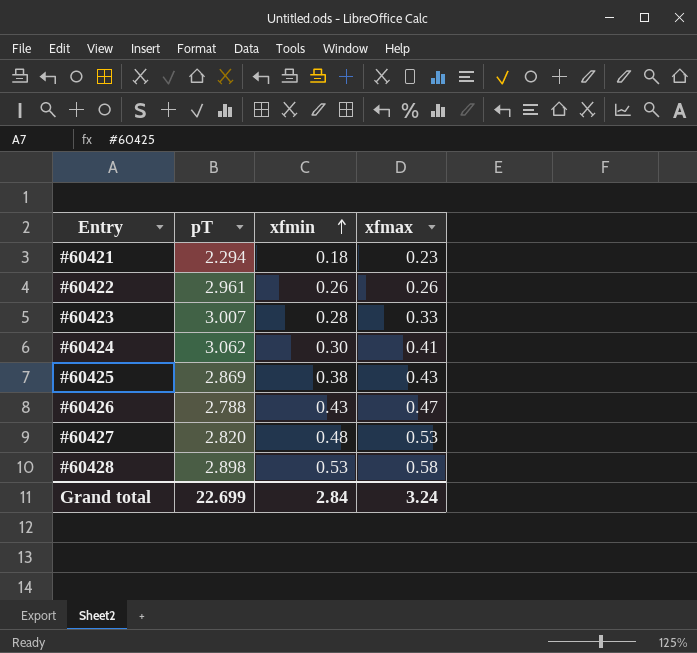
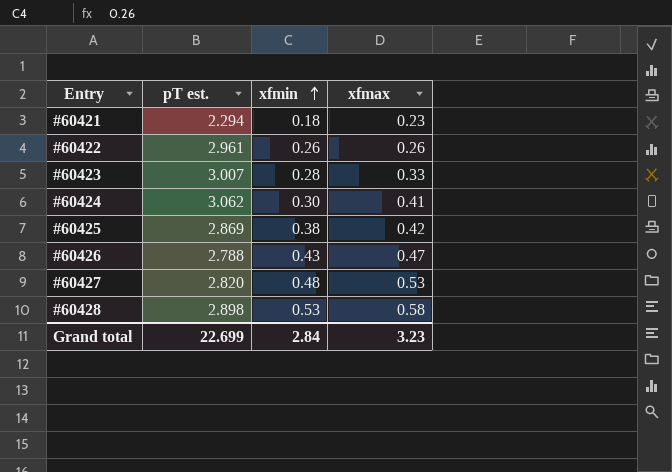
column name: pT -> pT est.
#60425 | xfmax: 0.43 -> 0.42
Grand total | xfmax: 3.24 -> 3.23

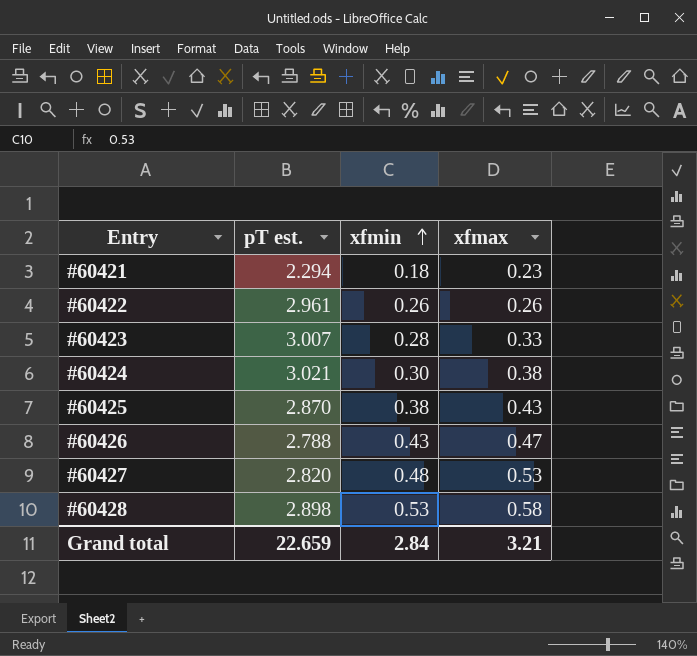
#60424 | pT est.: 3.062 -> 3.021
#60424 | xfmax: 0.41 -> 0.38
#60425 | pT est.: 2.869 -> 2.870
#60425 | xfmax: 0.42 -> 0.43
Grand total | pT est.: 22.699 -> 22.659
Grand total | xfmax: 3.23 -> 3.21

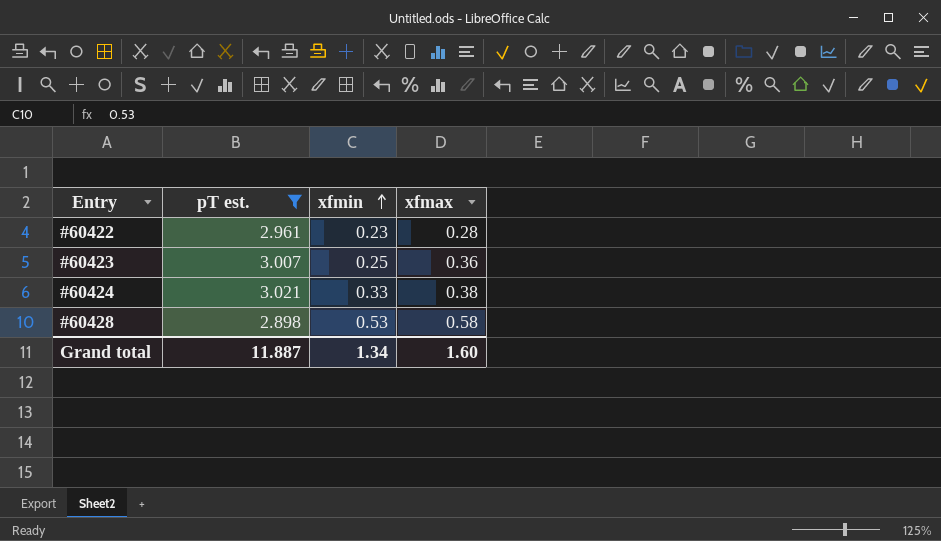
filter: none -> pT est. >= 2.898
#60422 | xfmin: 0.26 -> 0.23
#60422 | xfmax: 0.26 -> 0.28
#60423 | xfmin: 0.28 -> 0.25
#60423 | xfmax: 0.33 -> 0.36
#60424 | xfmin: 0.30 -> 0.33
Grand total | pT est.: 22.659 -> 11.887
Grand total | xfmin: 2.84 -> 1.34
Grand total | xfmax: 3.21 -> 1.60

